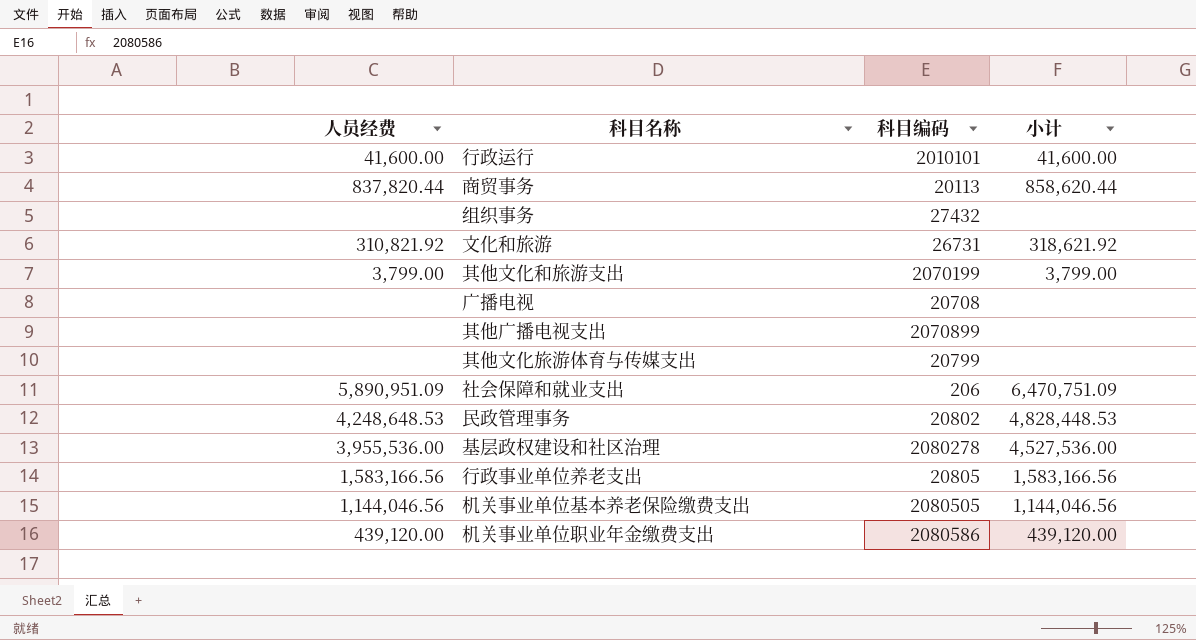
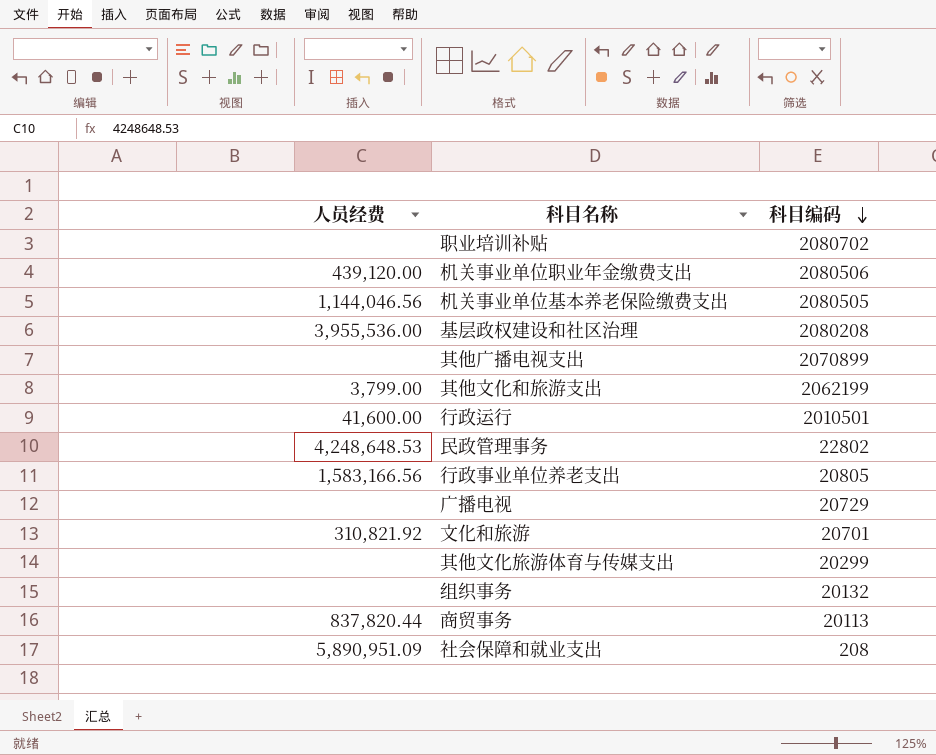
row order: none -> 科目编码 descending
column 小计 | position: 4 -> none
row 职业培训补贴: none -> none | 2080702
机关事业单位职业年金缴费支出 | 科目编码: 2080586 -> 2080506
基层政权建设和社区治理 | 科目编码: 2080278 -> 2080208
其他文化和旅游支出 | 科目编码: 2070199 -> 2062199
行政运行 | 科目编码: 2010101 -> 2010501
民政管理事务 | 科目编码: 20802 -> 22802
广播电视 | 科目编码: 20708 -> 20729
文化和旅游 | 科目编码: 26731 -> 20701
其他文化旅游体育与传媒支出 | 科目编码: 20799 -> 20299
组织事务 | 科目编码: 27432 -> 20132
社会保障和就业支出 | 科目编码: 206 -> 208

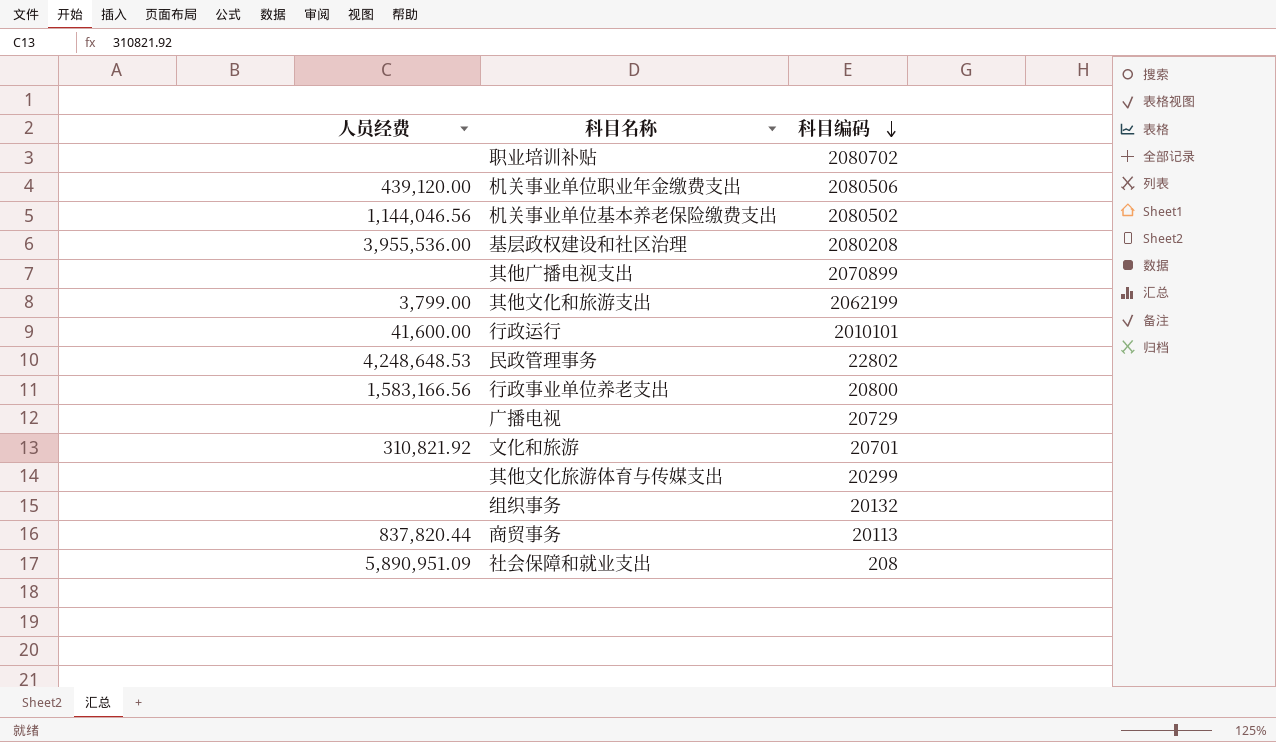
机关事业单位基本养老保险缴费支出 | 科目编码: 2080505 -> 2080502
行政运行 | 科目编码: 2010501 -> 2010101
行政事业单位养老支出 | 科目编码: 20805 -> 20800

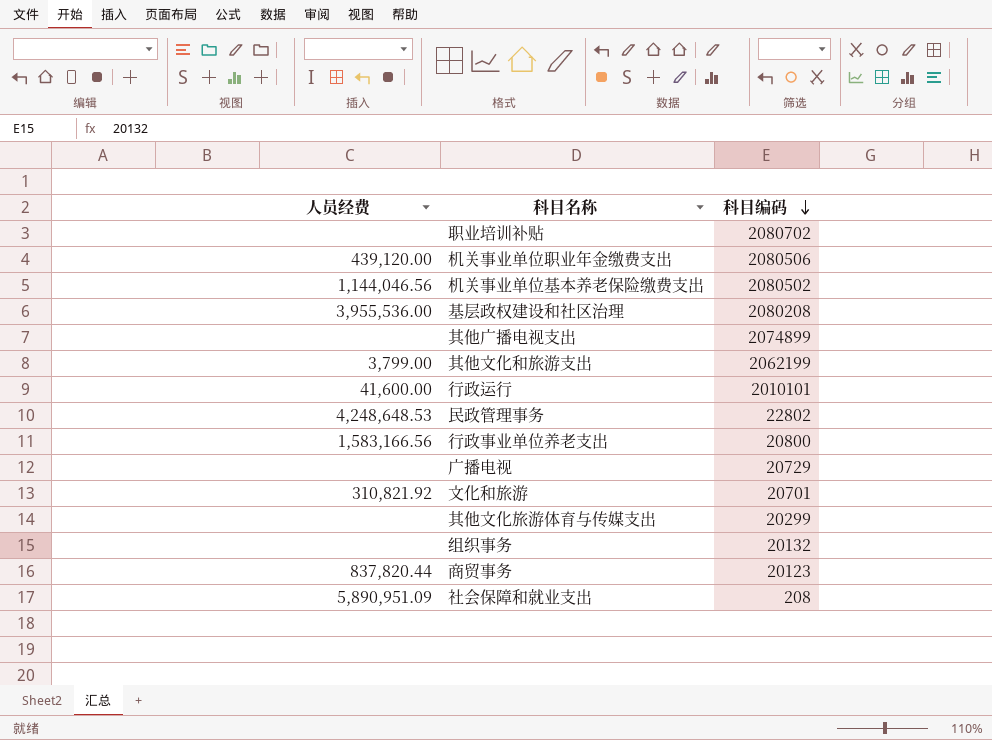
其他广播电视支出 | 科目编码: 2070899 -> 2074899
商贸事务 | 科目编码: 20113 -> 20123

